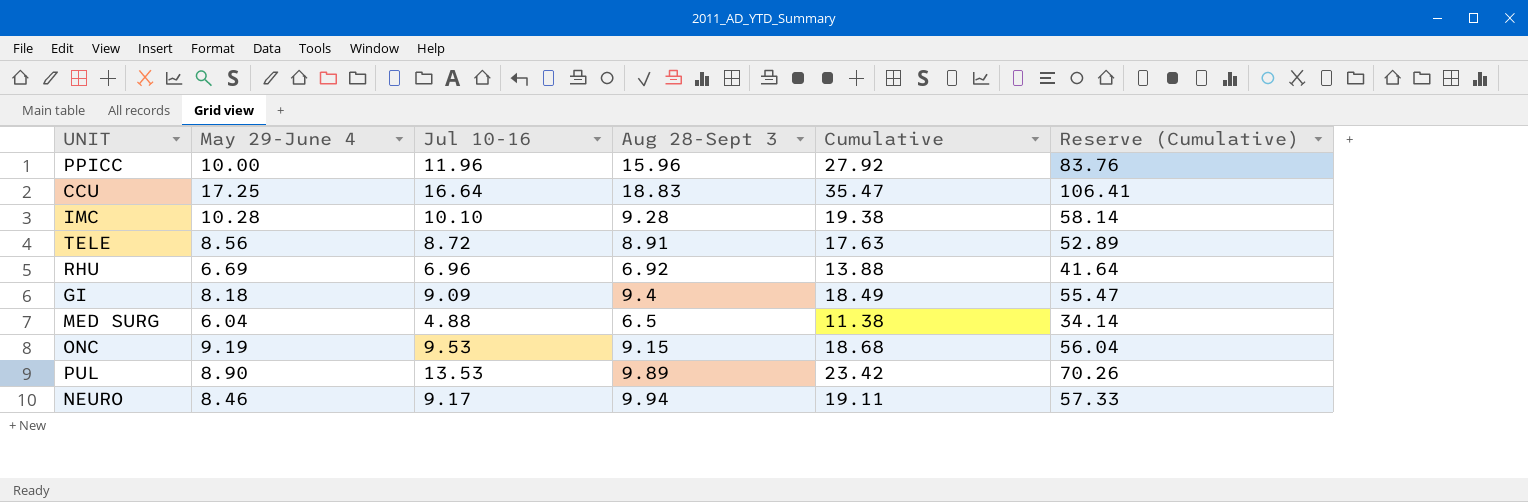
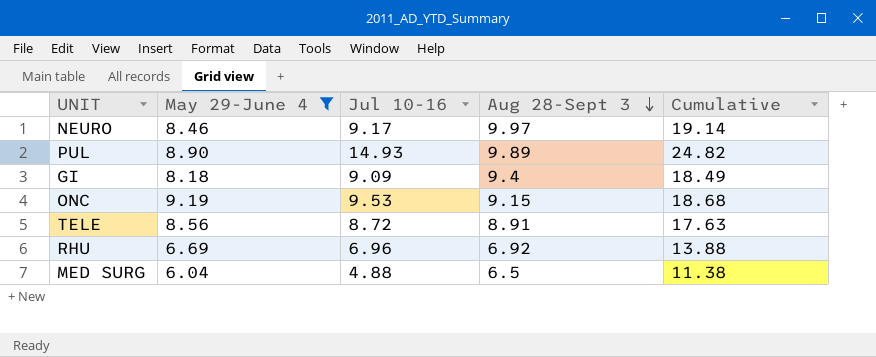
filter: none -> May 29-June 4 <= 9.19
row order: none -> Aug 28-Sept 3 descending
column Reserve (Cumulative) | formula: [Cumulative] * 3 -> none
NEURO | Aug 28-Sept 3: 9.94 -> 9.97
NEURO | Cumulative: 19.11 -> 19.14
PUL | Jul 10-16: 13.53 -> 14.93
PUL | Cumulative: 23.42 -> 24.82

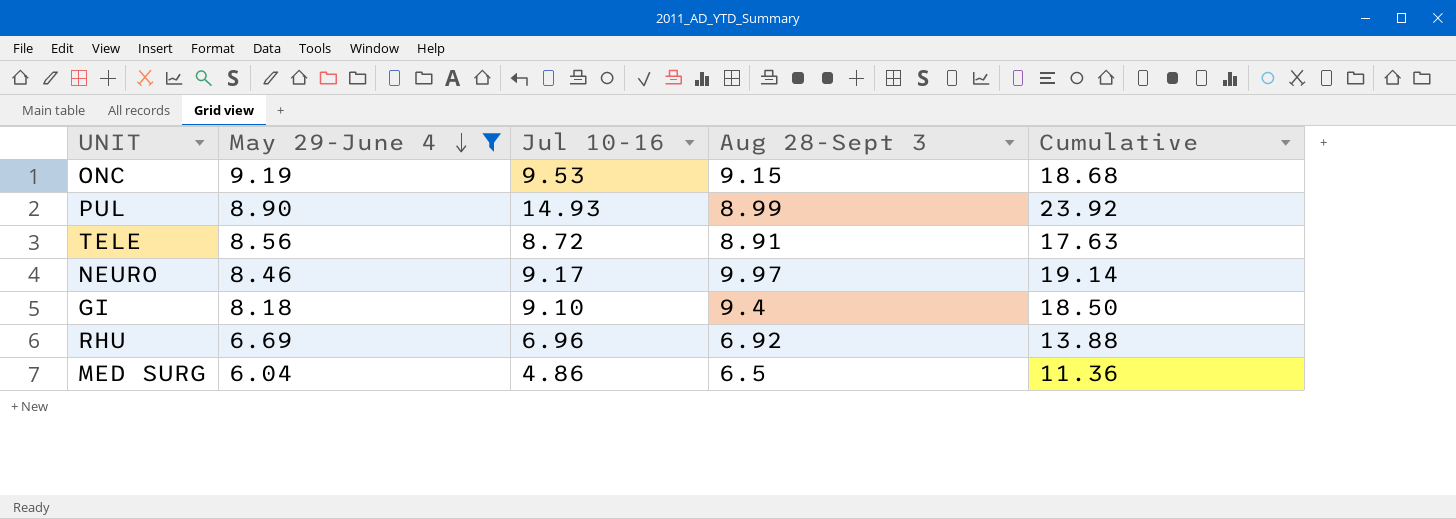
row order: Aug 28-Sept 3 descending -> May 29-June 4 descending
PUL | Aug 28-Sept 3: 9.89 -> 8.99
PUL | Cumulative: 24.82 -> 23.92
GI | Jul 10-16: 9.09 -> 9.10
GI | Cumulative: 18.49 -> 18.50
MED SURG | Jul 10-16: 4.88 -> 4.86
MED SURG | Cumulative: 11.38 -> 11.36

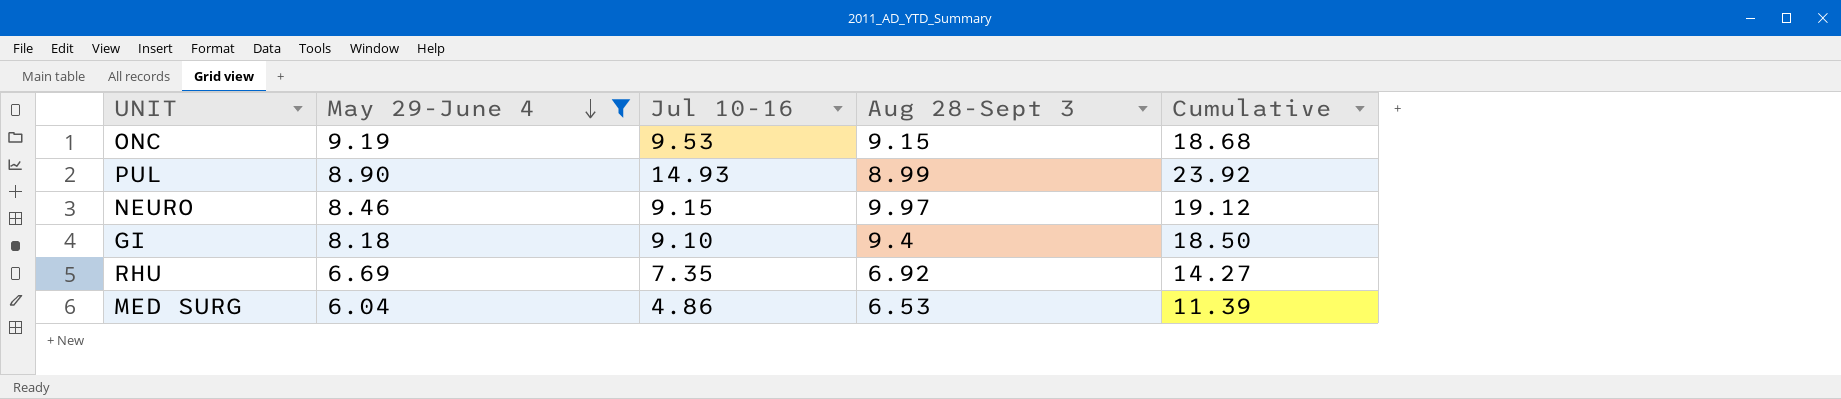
row TELE: 8.56 | 8.72 | 8.91 | 17.63 -> none
NEURO | Jul 10-16: 9.17 -> 9.15
NEURO | Cumulative: 19.14 -> 19.12
RHU | Jul 10-16: 6.96 -> 7.35
RHU | Cumulative: 13.88 -> 14.27
MED SURG | Aug 28-Sept 3: 6.5 -> 6.53
MED SURG | Cumulative: 11.36 -> 11.39

